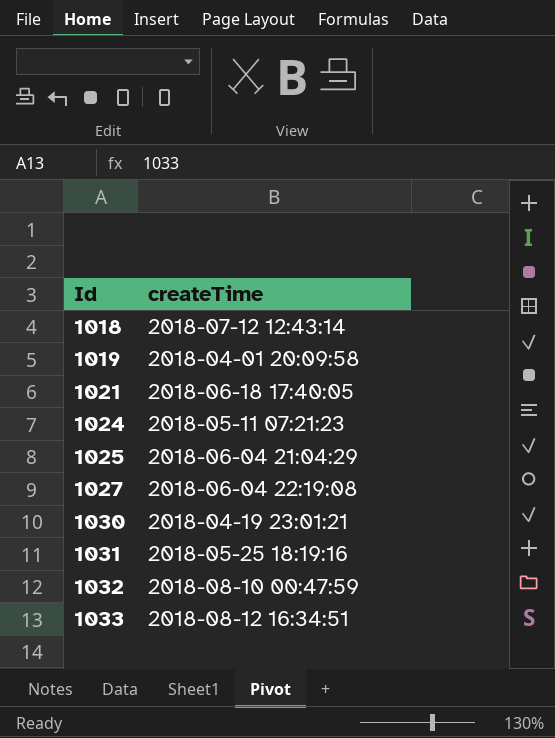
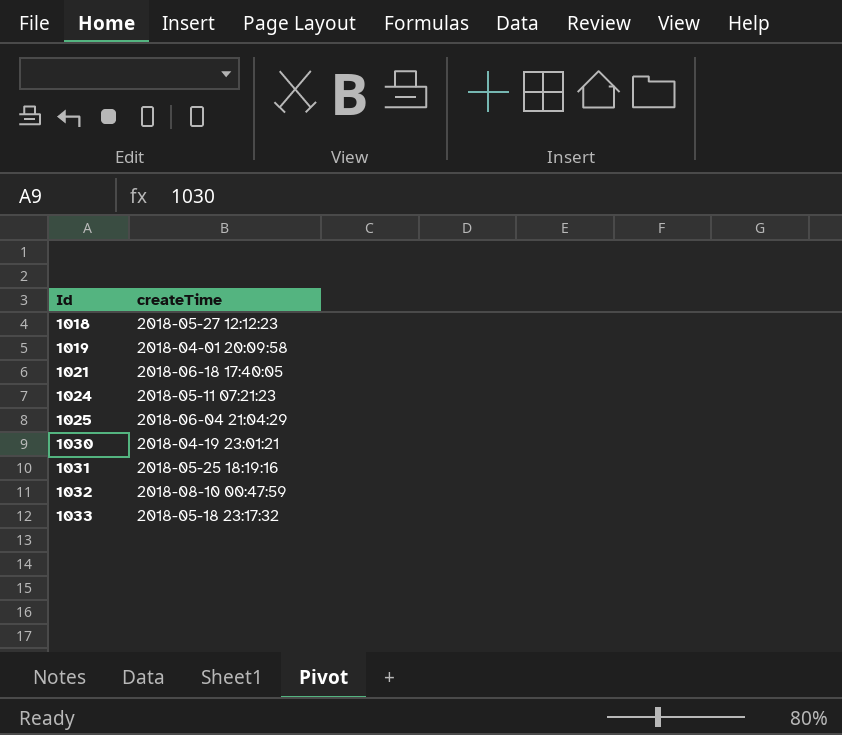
row 1027: 2018-06-04 22:19:08 -> none
1018 | createTime: 2018-07-12 12:43:14 -> 2018-05-27 12:12:23
1033 | createTime: 2018-08-12 16:34:51 -> 2018-05-18 23:17:32

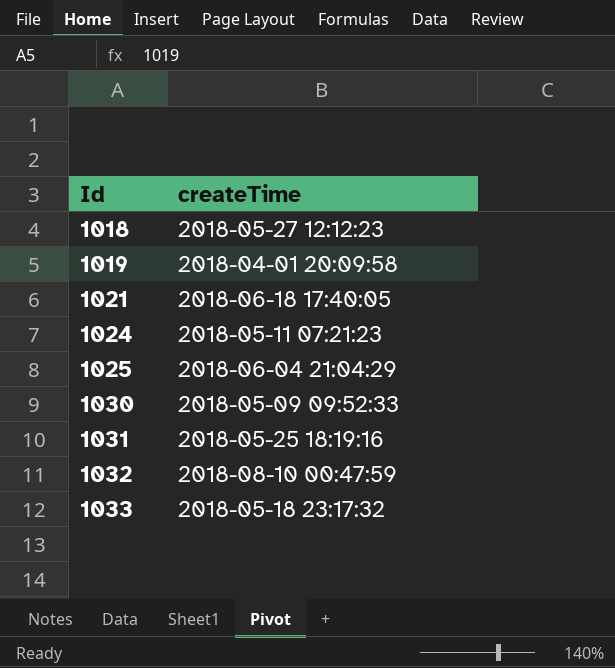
1030 | createTime: 2018-04-19 23:01:21 -> 2018-05-09 09:52:33

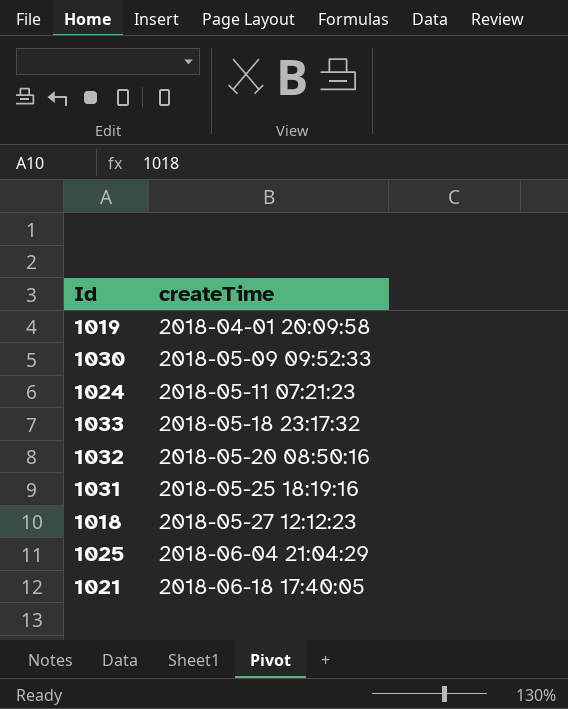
row order: Id ascending -> createTime ascending
1032 | createTime: 2018-08-10 00:47:59 -> 2018-05-20 08:50:16

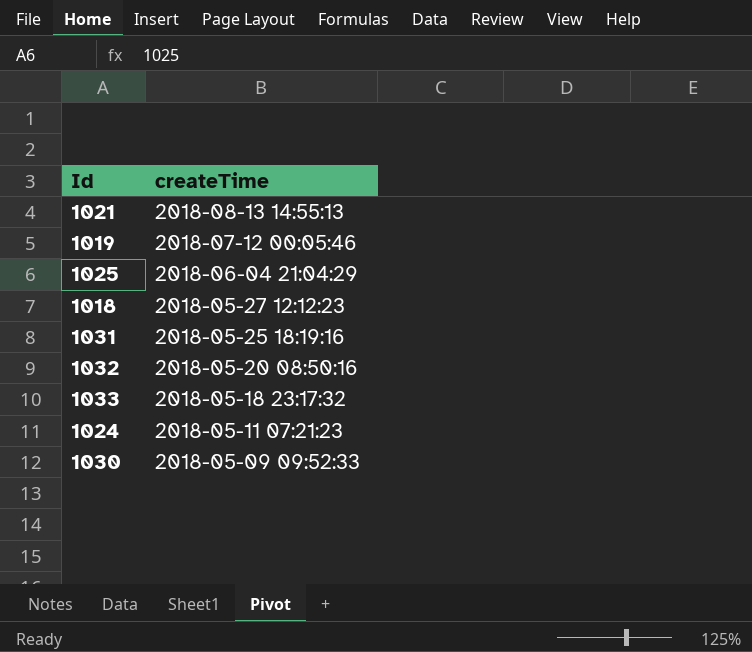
row order: createTime ascending -> createTime descending
1021 | createTime: 2018-06-18 17:40:05 -> 2018-08-13 14:55:13
1019 | createTime: 2018-04-01 20:09:58 -> 2018-07-12 00:05:46

